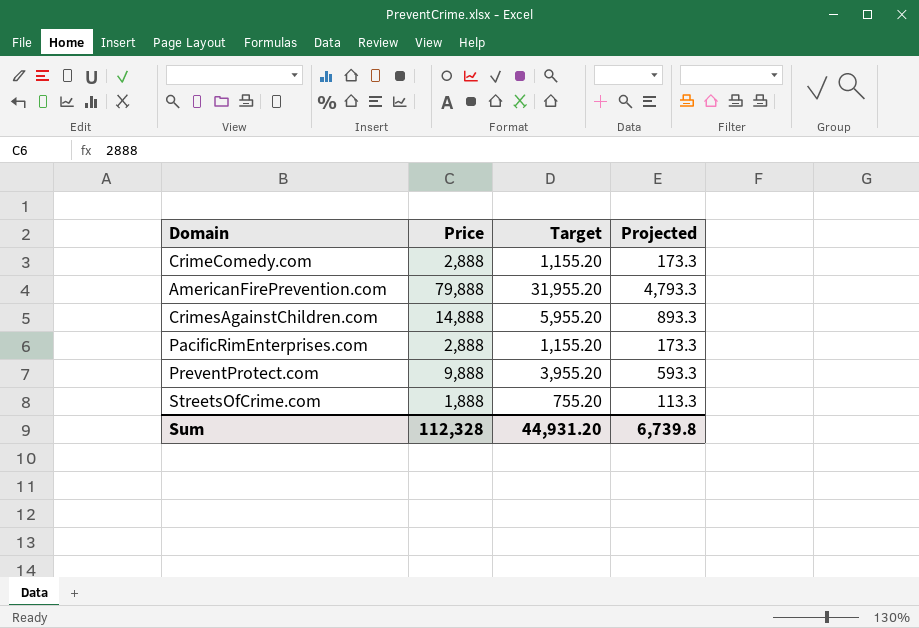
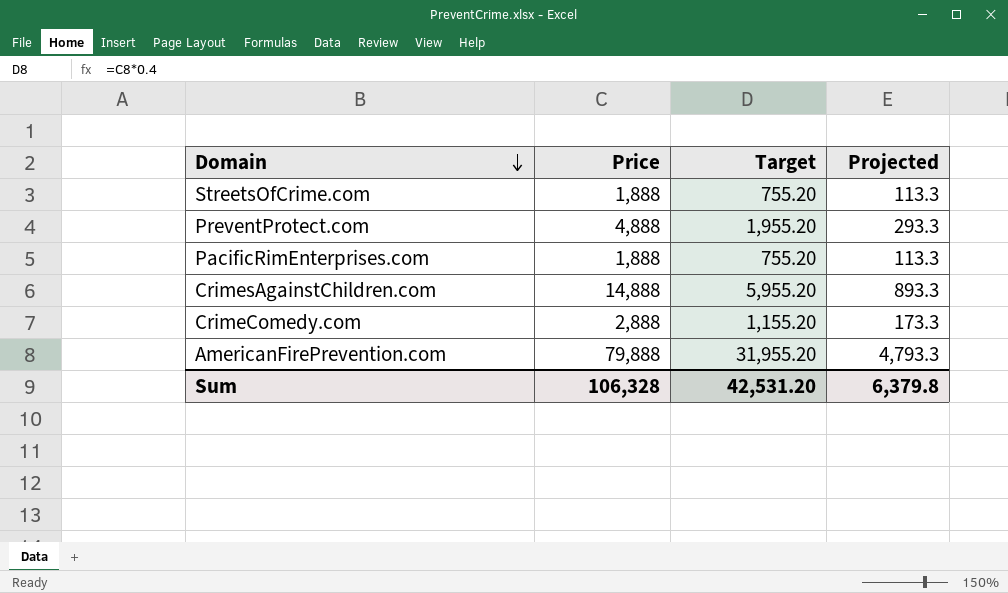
row order: none -> Domain descending
PreventProtect.com | Price: 9,888 -> 4,888
PreventProtect.com | Target: 3,955.20 -> 1,955.20
PreventProtect.com | Projected: 593.3 -> 293.3
PacificRimEnterprises.com | Price: 2,888 -> 1,888
PacificRimEnterprises.com | Target: 1,155.20 -> 755.20
PacificRimEnterprises.com | Projected: 173.3 -> 113.3
Sum | Price: 112,328 -> 106,328
Sum | Target: 44,931.20 -> 42,531.20
Sum | Projected: 6,739.8 -> 6,379.8

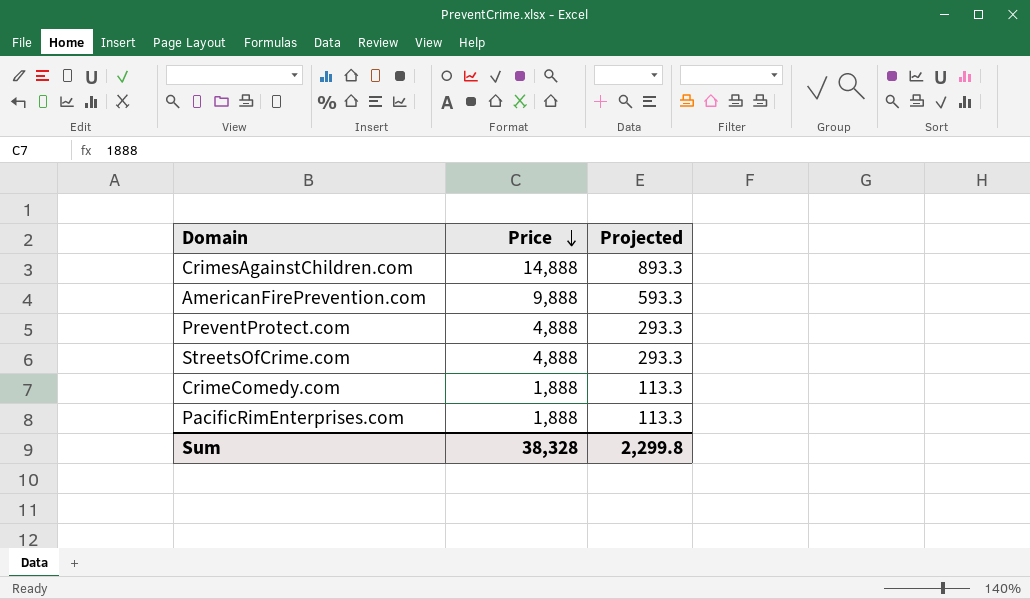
row order: Domain descending -> Price descending
column Target | formula: [Price] * 0.4 -> none
AmericanFirePrevention.com | Price: 79,888 -> 9,888
AmericanFirePrevention.com | Projected: 4,793.3 -> 593.3
StreetsOfCrime.com | Price: 1,888 -> 4,888
StreetsOfCrime.com | Projected: 113.3 -> 293.3
CrimeComedy.com | Price: 2,888 -> 1,888
CrimeComedy.com | Projected: 173.3 -> 113.3
Sum | Price: 106,328 -> 38,328
Sum | Projected: 6,379.8 -> 2,299.8

